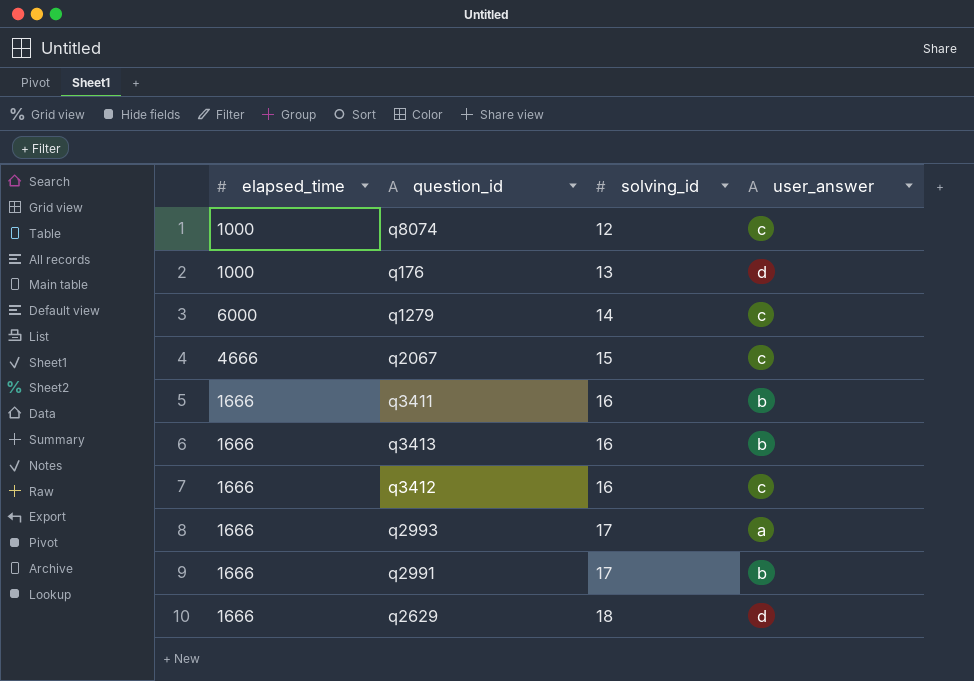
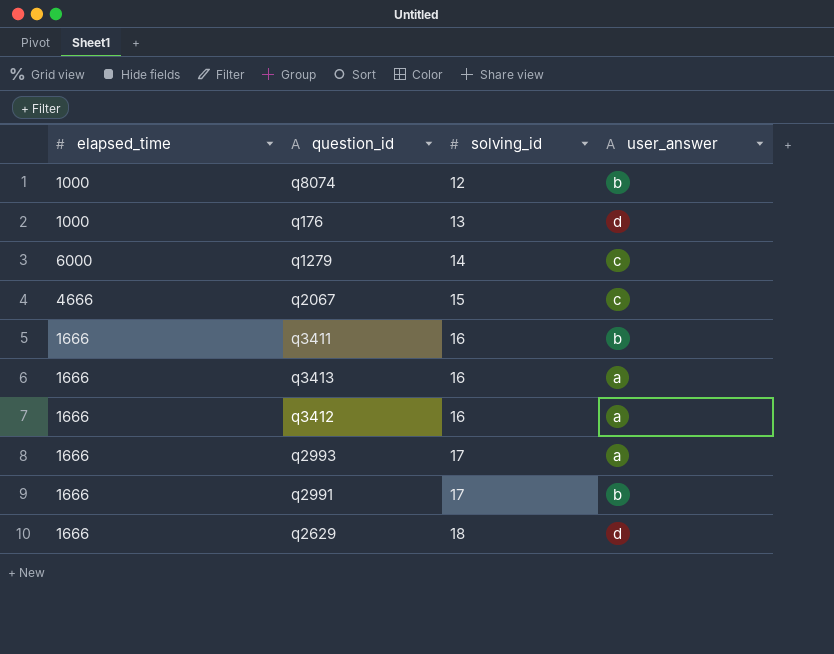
q8074 | user_answer: c -> b
q3413 | user_answer: b -> a
q3412 | user_answer: c -> a

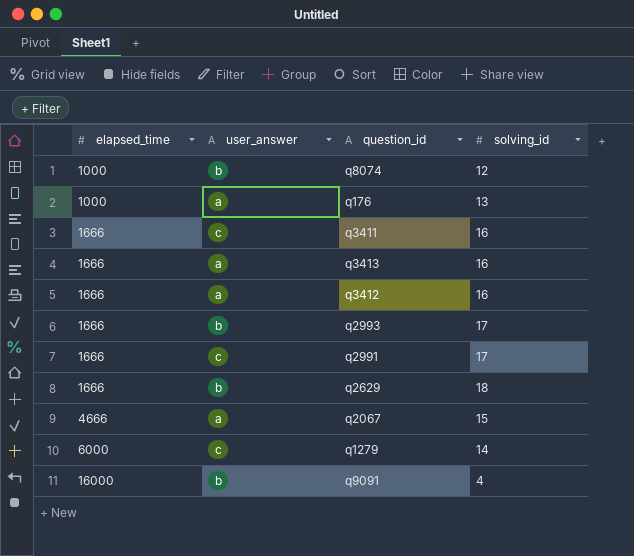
row order: solving_id ascending -> elapsed_time ascending
column user_answer | position: 4 -> 2
q176 | user_answer: d -> a
q3411 | user_answer: b -> c
q2993 | user_answer: a -> b
q2991 | user_answer: b -> c
q2629 | user_answer: d -> b
q2067 | user_answer: c -> a
row q9091: none -> 16000 | b | 4

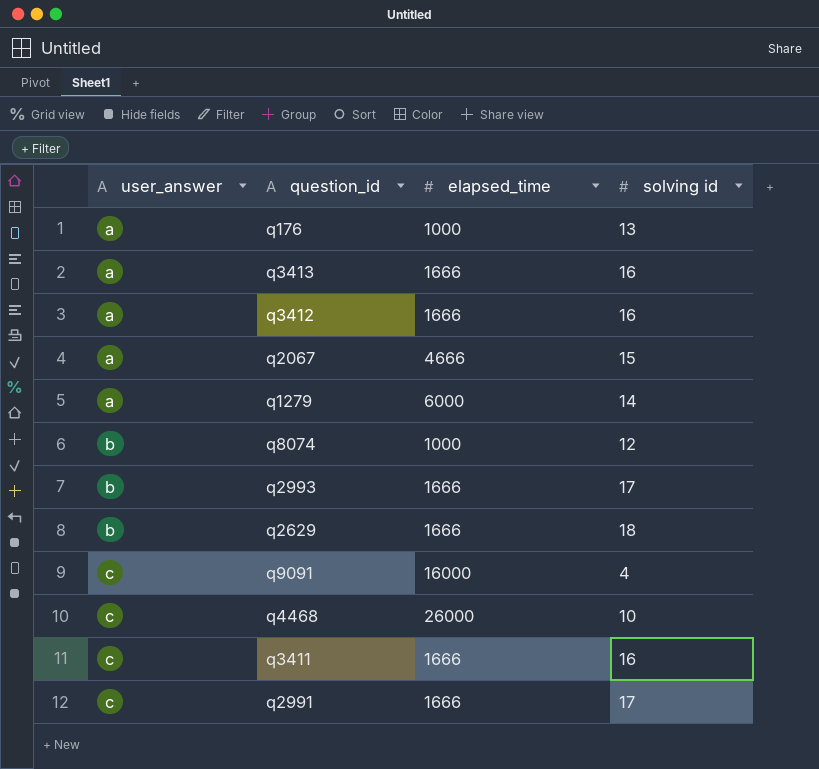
row order: elapsed_time ascending -> user_answer ascending
column elapsed_time | position: 1 -> 3
column name: solving_id -> solving id
q1279 | user_answer: c -> a
q9091 | user_answer: b -> c
row q4468: none -> c | 26000 | 10

